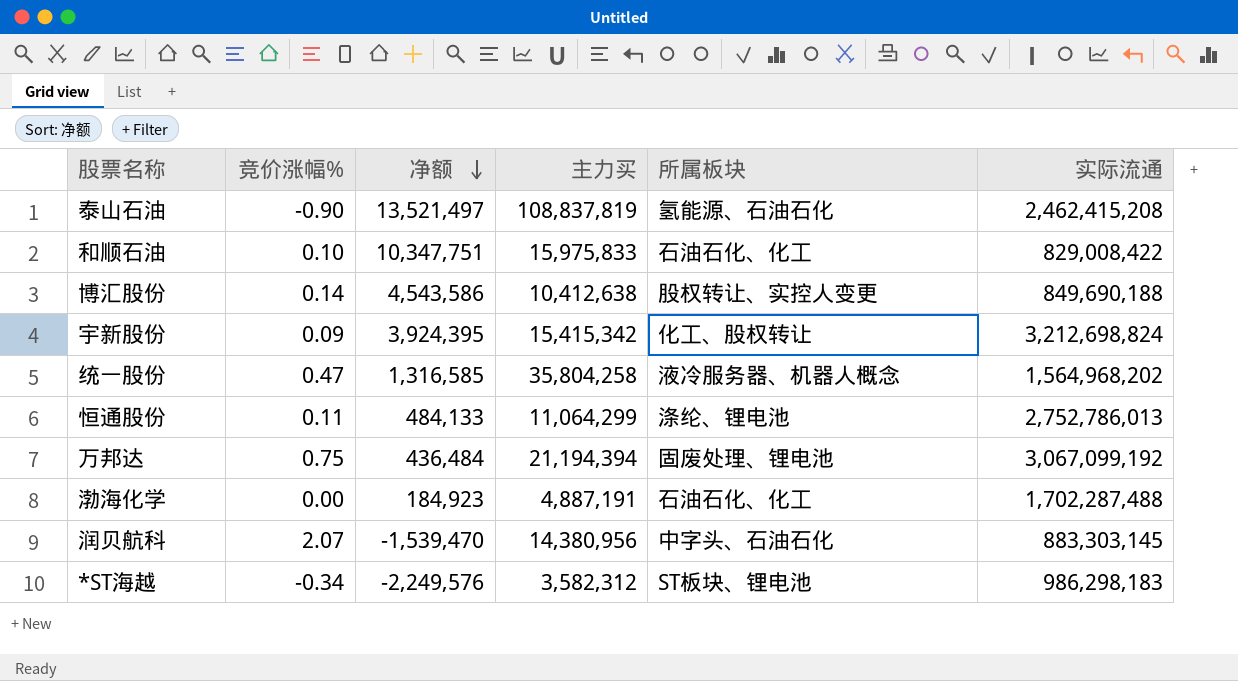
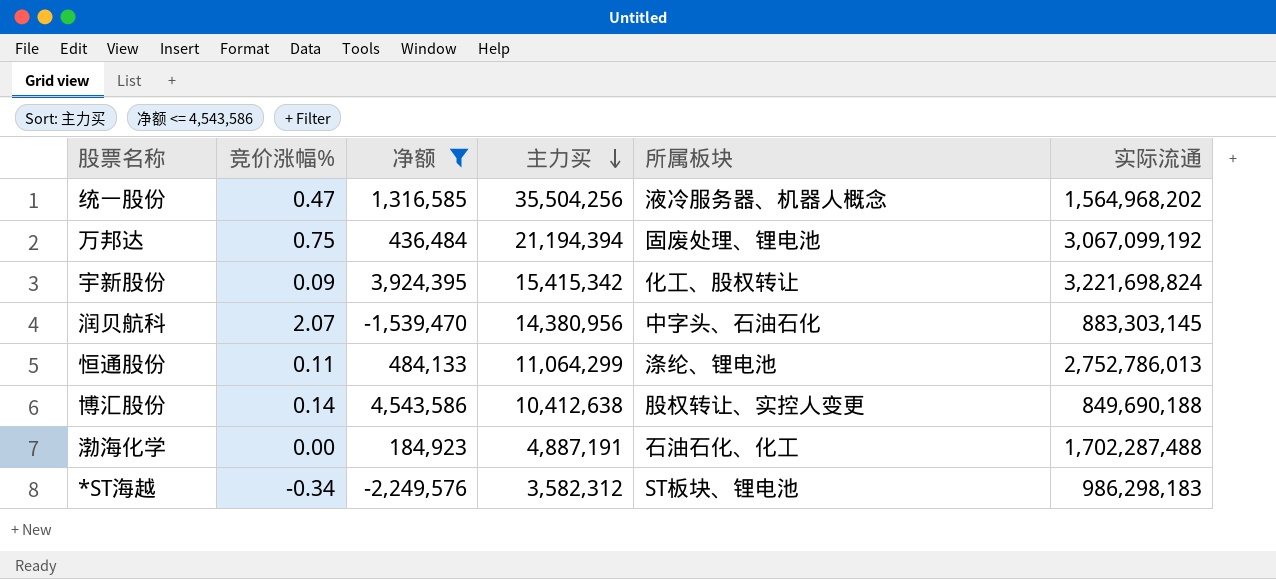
filter: none -> 净额 <= 4,543,586
row order: 净额 descending -> 主力买 descending
统一股份 | 主力买: 35,804,258 -> 35,504,256
宇新股份 | 实际流通: 3,212,698,824 -> 3,221,698,824

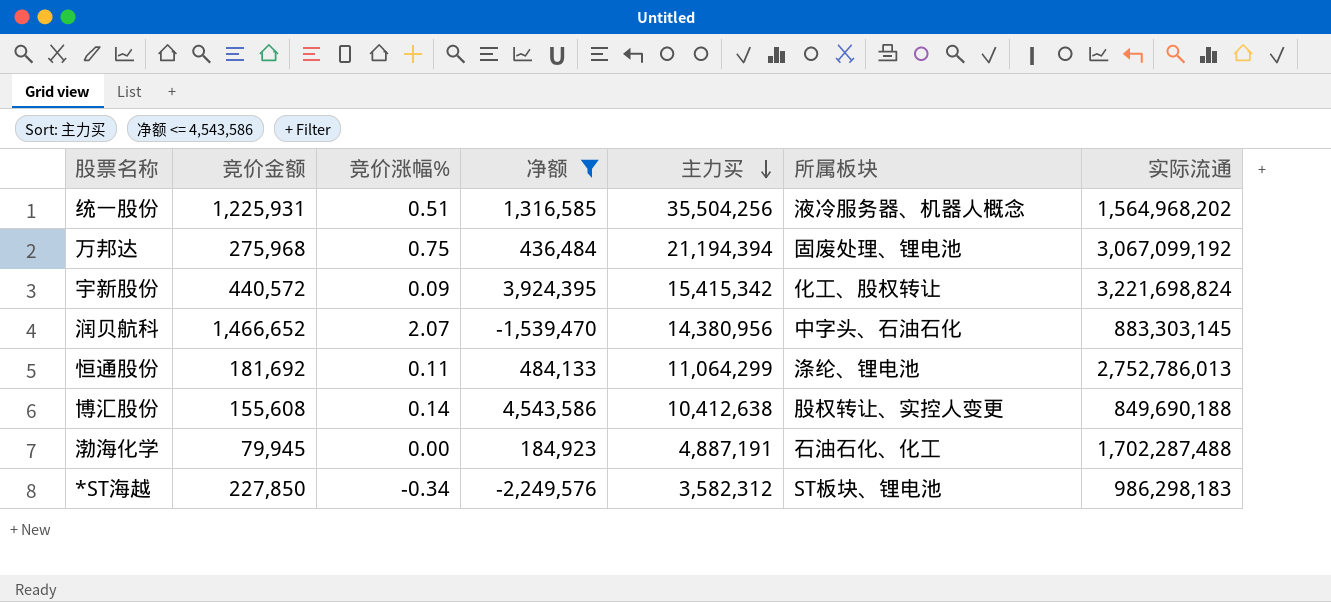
column 竞价金额 | position: none -> 2
统一股份 | 竞价涨幅%: 0.47 -> 0.51

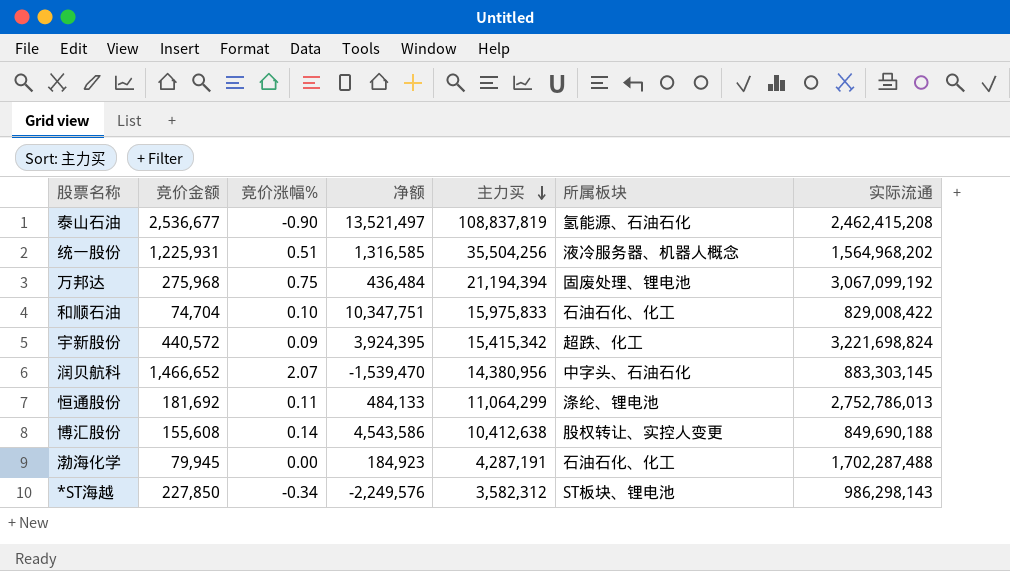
filter: 净额 <= 4,543,586 -> none
宇新股份 | 所属板块: 化工、股权转让 -> 超跌、化工
渤海化学 | 主力买: 4,887,191 -> 4,287,191
*ST海越 | 实际流通: 986,298,183 -> 986,298,143

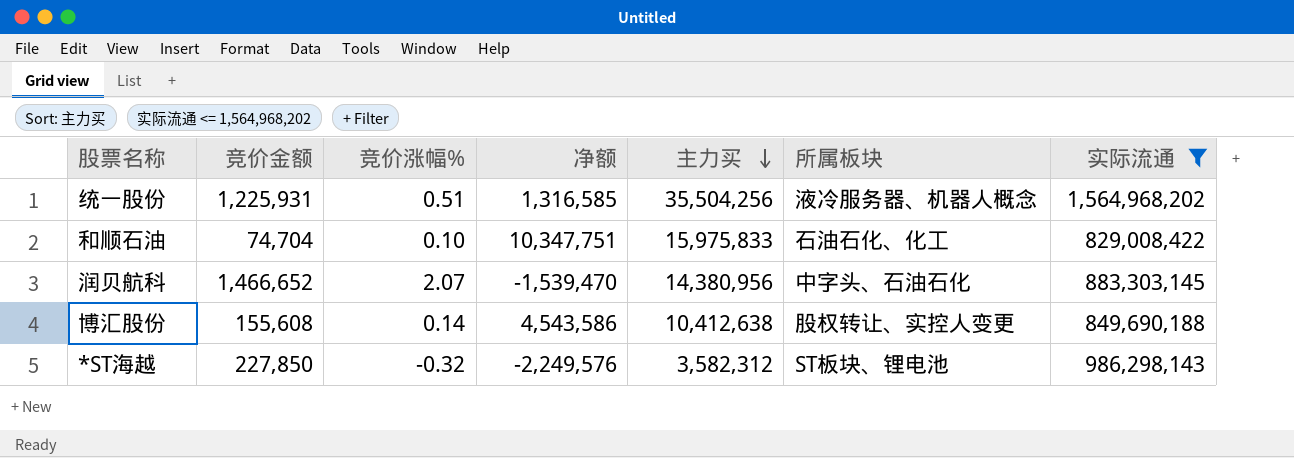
filter: none -> 实际流通 <= 1,564,968,202
*ST海越 | 竞价涨幅%: -0.34 -> -0.32

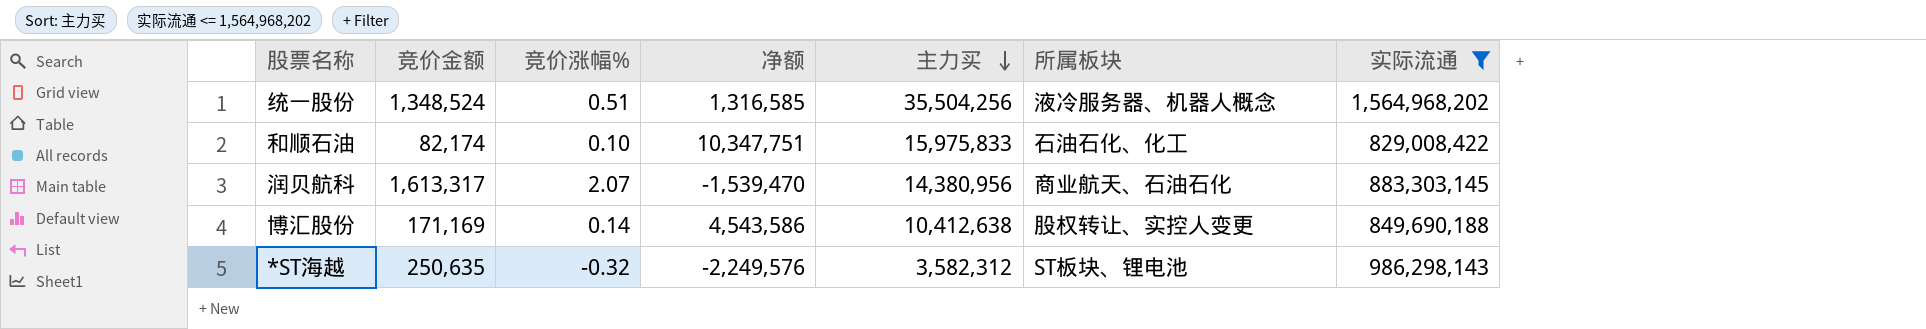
统一股份 | 竞价金额: 1,225,931 -> 1,348,524
和顺石油 | 竞价金额: 74,704 -> 82,174
润贝航科 | 竞价金额: 1,466,652 -> 1,613,317
润贝航科 | 所属板块: 中字头、石油石化 -> 商业航天、石油石化
博汇股份 | 竞价金额: 155,608 -> 171,169
*ST海越 | 竞价金额: 227,850 -> 250,635

